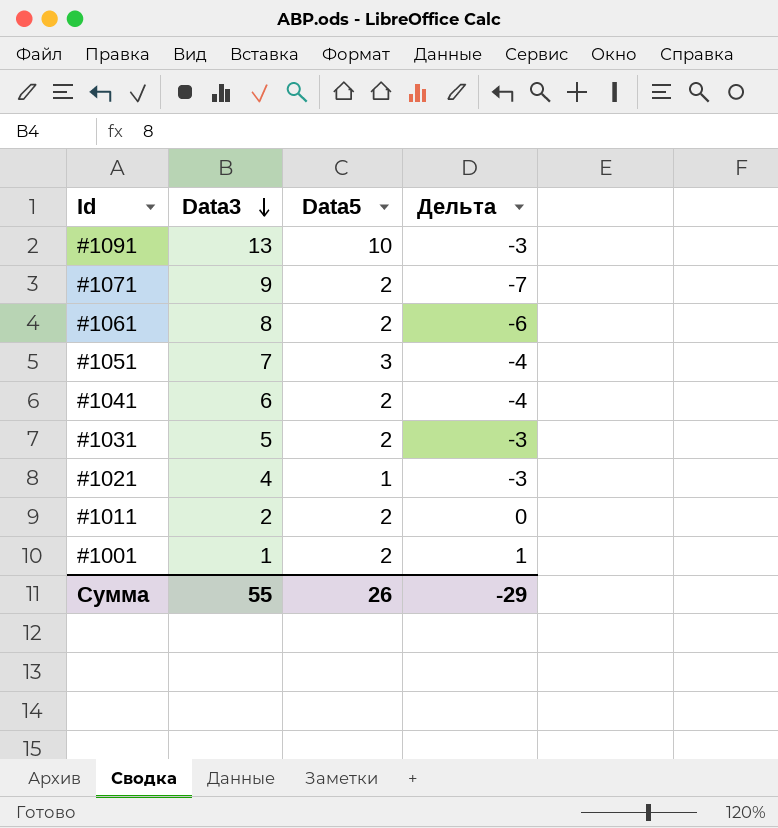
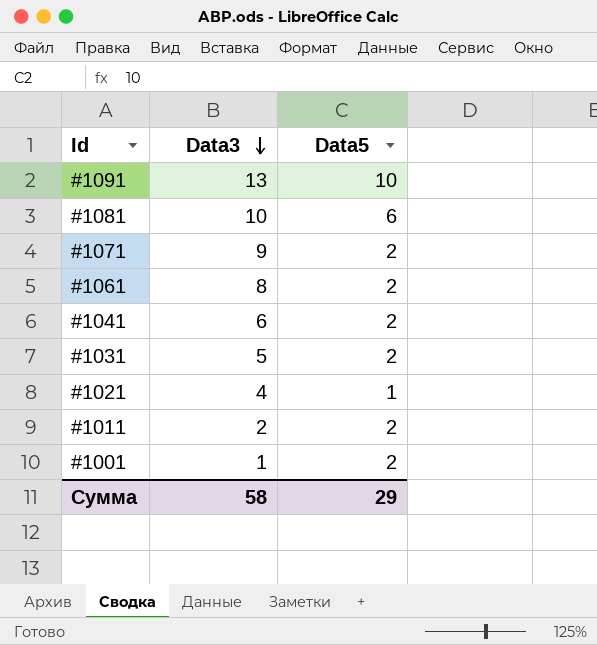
column Дельта | formula: [Data5] - [Data3] -> none
row #1051: 7 | 3 | -4 -> none
row #1081: none -> 10 | 6
Сумма | Data3: 55 -> 58
Сумма | Data5: 26 -> 29

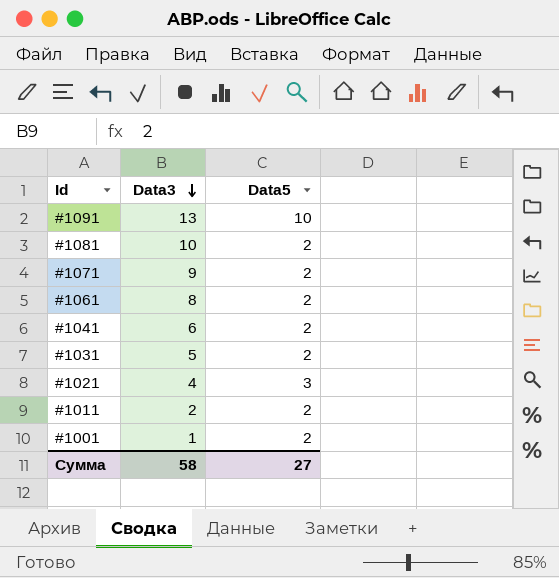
#1081 | Data5: 6 -> 2
#1021 | Data5: 1 -> 3
Сумма | Data5: 29 -> 27

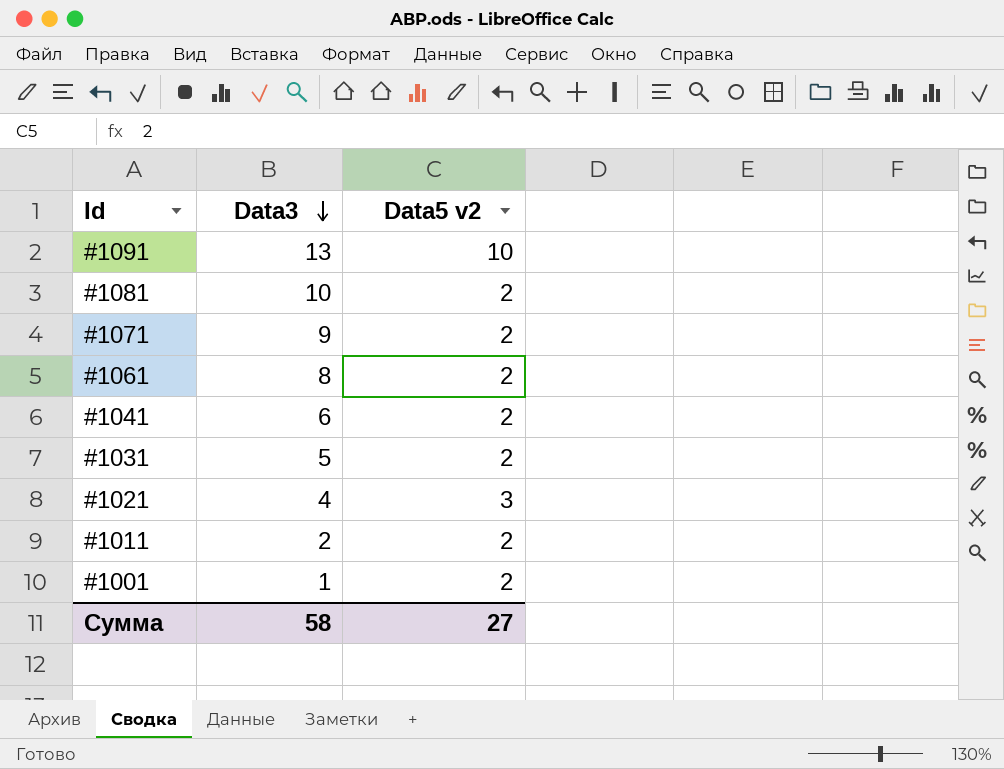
column name: Data5 -> Data5 v2

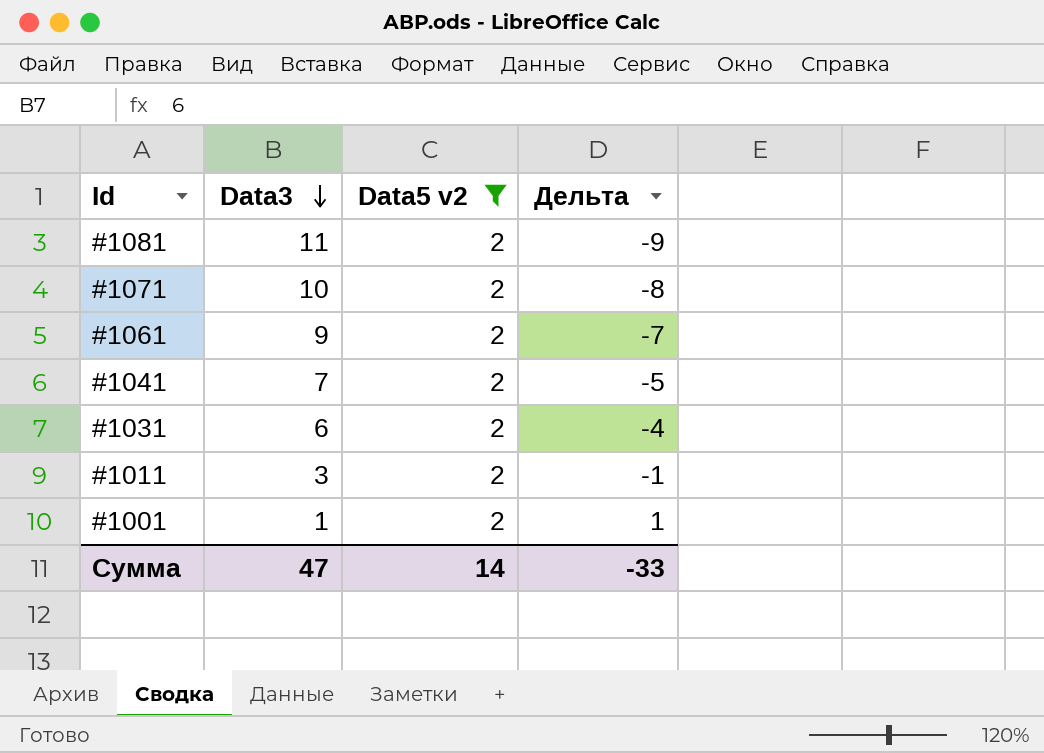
filter: none -> Data5 v2 = 2
column Дельта | formula: none -> [Data5 v2] - [Data3]
#1081 | Data3: 10 -> 11
#1071 | Data3: 9 -> 10
#1061 | Data3: 8 -> 9
#1041 | Data3: 6 -> 7
#1031 | Data3: 5 -> 6
#1011 | Data3: 2 -> 3
Сумма | Data3: 58 -> 47
Сумма | Data5 v2: 27 -> 14

